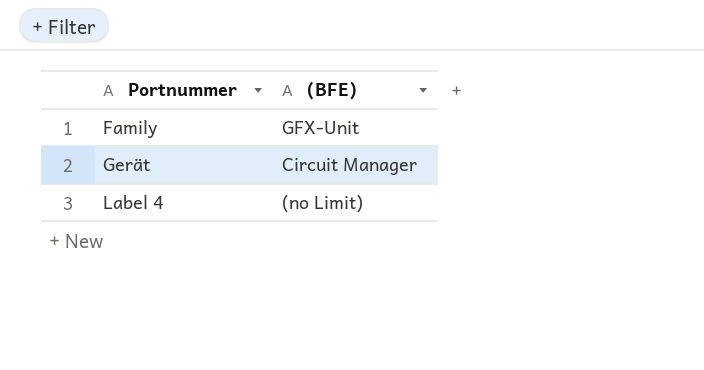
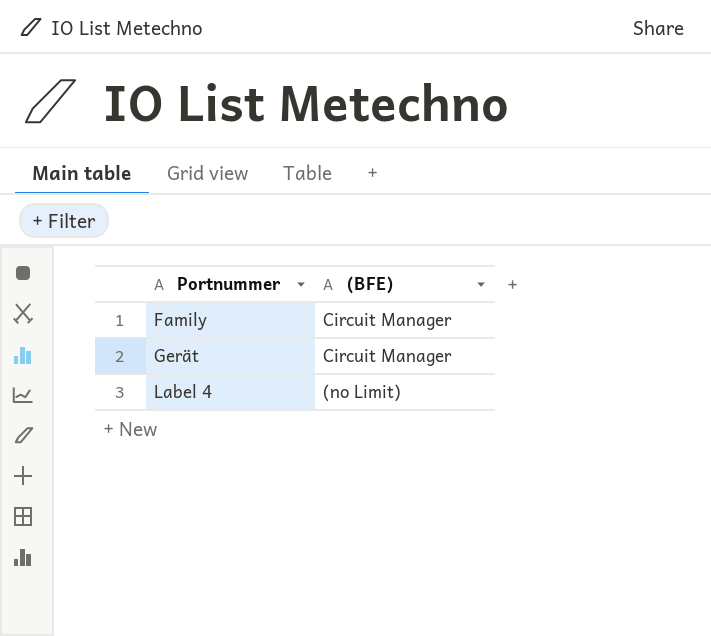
Family | (BFE): GFX-Unit -> Circuit Manager

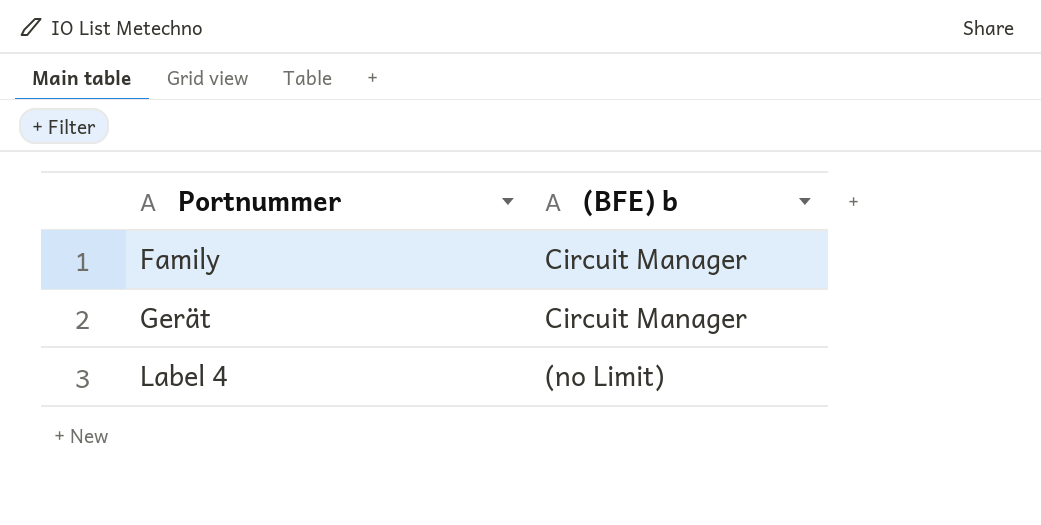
column name: (BFE) -> (BFE) b

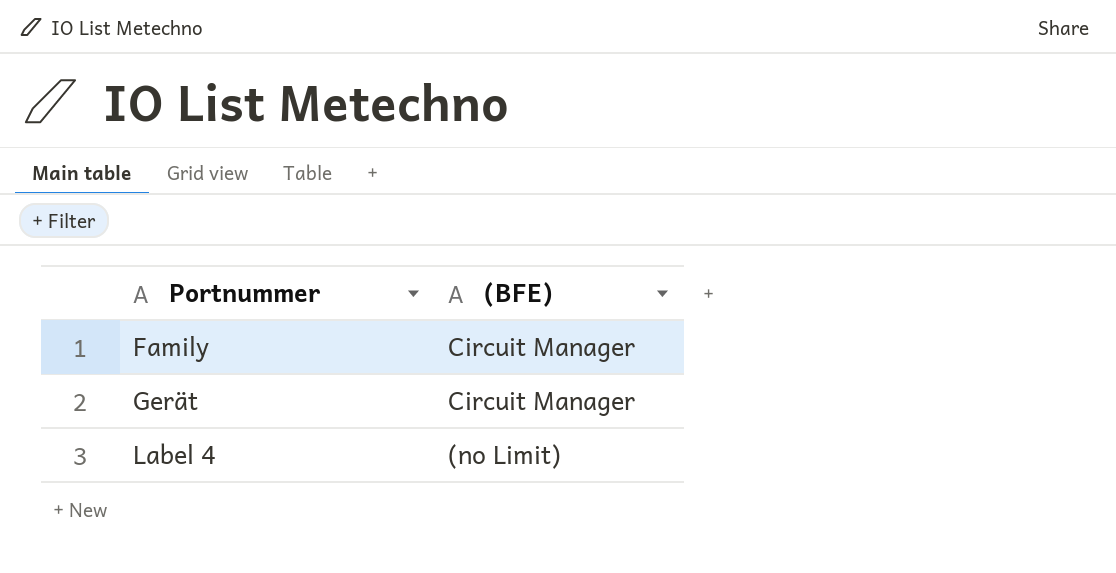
column name: (BFE) b -> (BFE)

